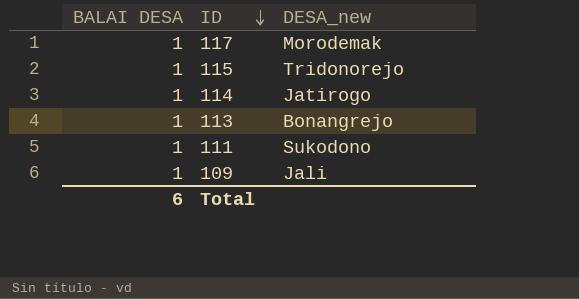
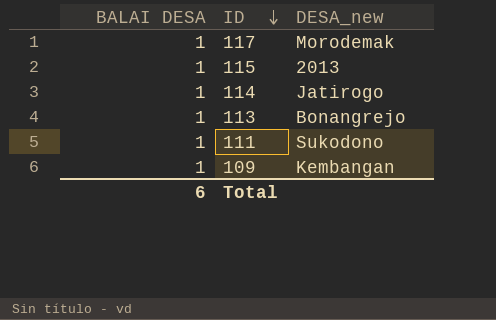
115 | DESA_new: Tridonorejo -> 2013
109 | DESA_new: Jali -> Kembangan

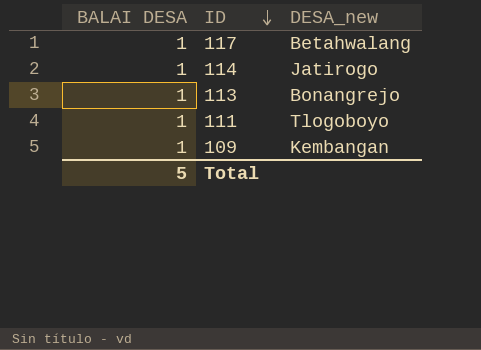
row 115: 1 | 2013 -> none
117 | DESA_new: Morodemak -> Betahwalang
111 | DESA_new: Sukodono -> Tlogoboyo
Total | BALAI DESA: 6 -> 5

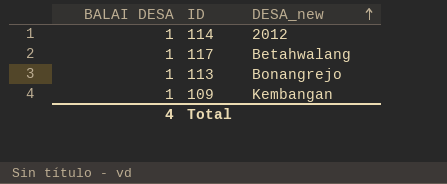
row order: ID descending -> DESA_new ascending
row 111: 1 | Tlogoboyo -> none
114 | DESA_new: Jatirogo -> 2012
Total | BALAI DESA: 5 -> 4

